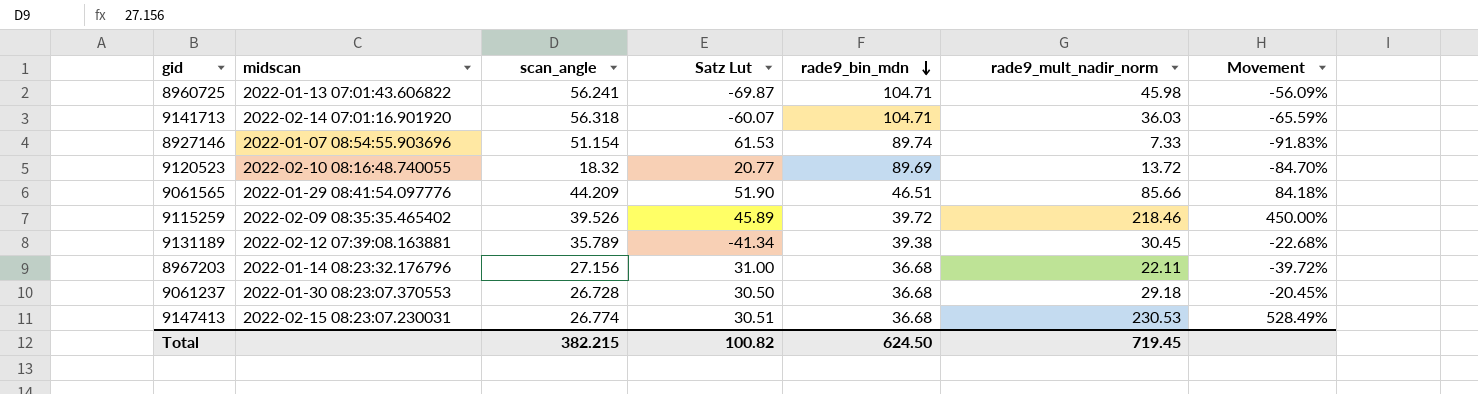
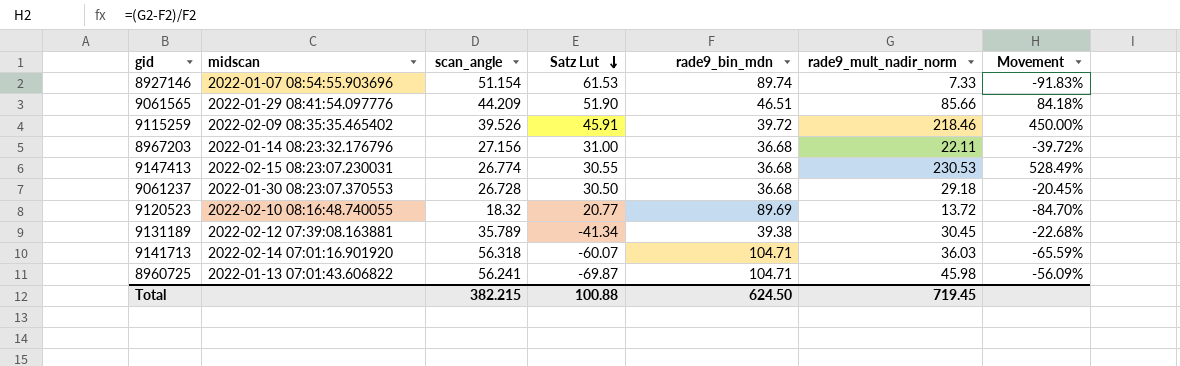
row order: rade9_bin_mdn descending -> Satz Lut descending
9115259 | Satz Lut: 45.89 -> 45.91
9147413 | Satz Lut: 30.51 -> 30.55
Total | Satz Lut: 100.82 -> 100.88

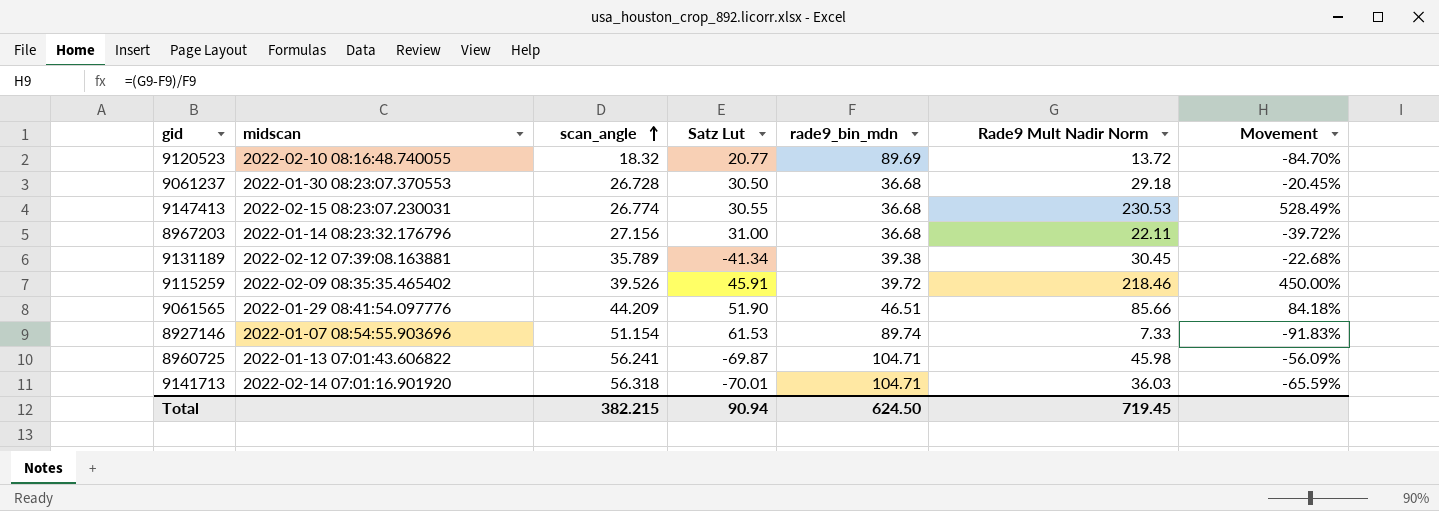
row order: Satz Lut descending -> scan_angle ascending
column name: rade9_mult_nadir_norm -> Rade9 Mult Nadir Norm
9141713 | Satz Lut: -60.07 -> -70.01
Total | Satz Lut: 100.88 -> 90.94

